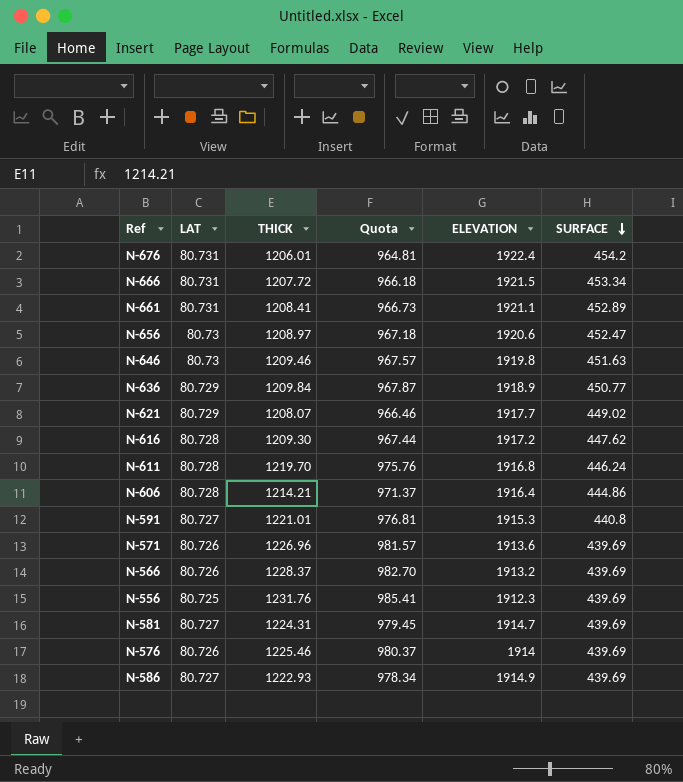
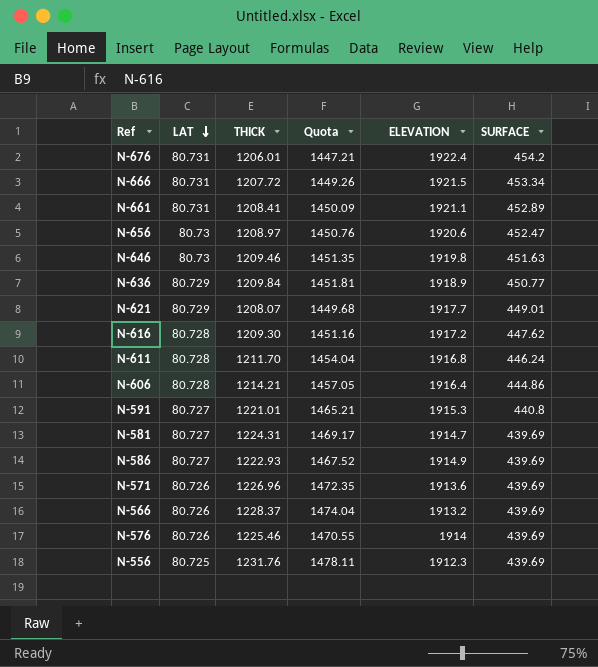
row order: SURFACE descending -> LAT descending
column Quota | formula: [THICK] * 0.8 -> [THICK] * 1.2
N-621 | SURFACE: 449.02 -> 449.01
N-611 | THICK: 1219.70 -> 1211.70

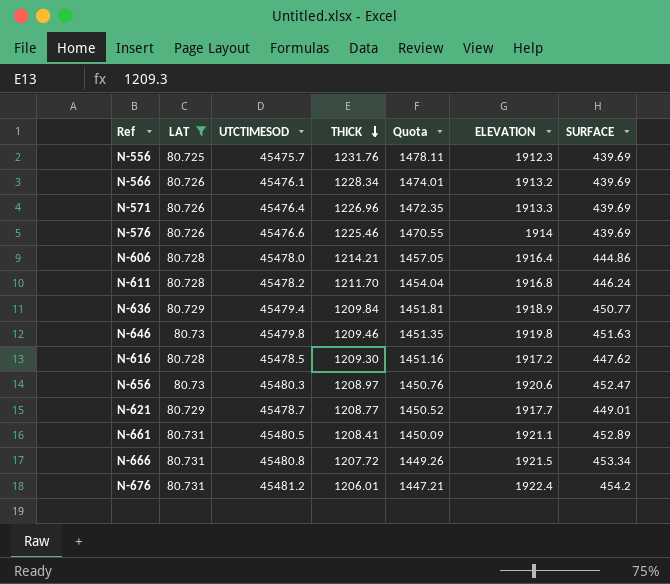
filter: none -> LAT != 80.727
row order: LAT descending -> THICK descending
column UTCTIMESOD | position: none -> 3
N-566 | THICK: 1228.37 -> 1228.34
N-566 | Quota: 1474.04 -> 1474.01
N-571 | ELEVATION: 1913.6 -> 1913.3
N-621 | THICK: 1208.07 -> 1208.77
N-621 | Quota: 1449.68 -> 1450.52

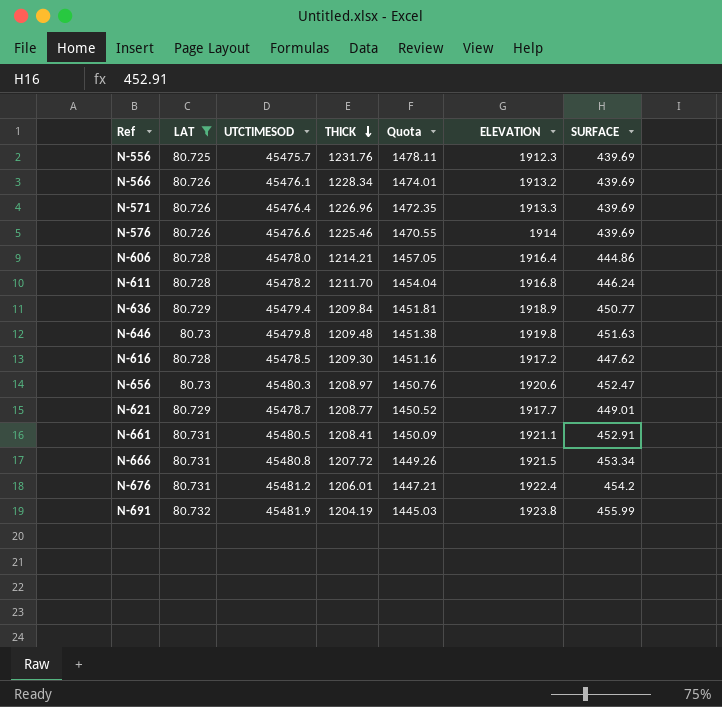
N-646 | THICK: 1209.46 -> 1209.48
N-646 | Quota: 1451.35 -> 1451.38
N-661 | SURFACE: 452.89 -> 452.91
row N-691: none -> 80.732 | 45481.9 | 1204.19 | 1445.03 | 1923.8 | 455.99

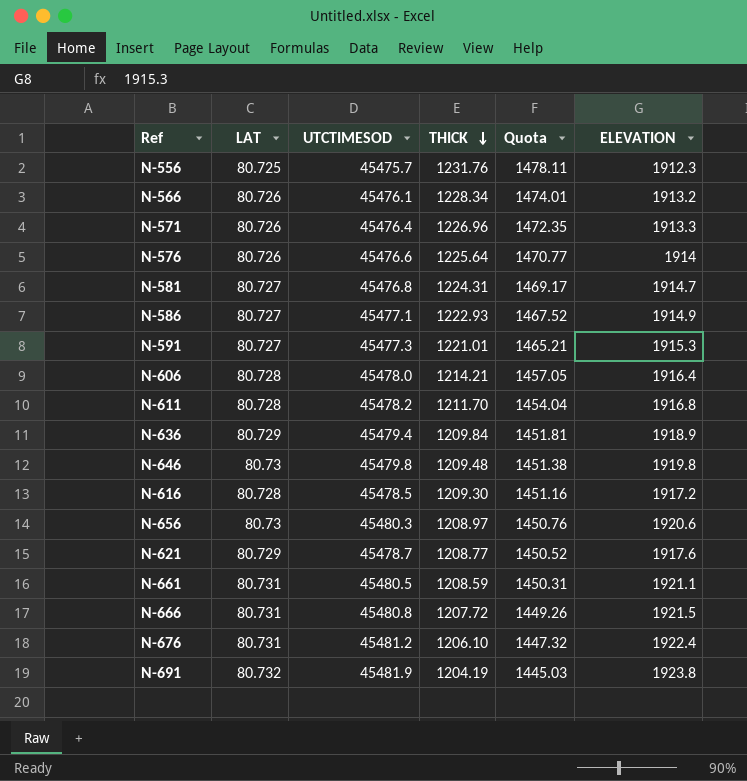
filter: LAT != 80.727 -> none
column SURFACE | position: 7 -> none
N-576 | THICK: 1225.46 -> 1225.64
N-576 | Quota: 1470.55 -> 1470.77
N-621 | ELEVATION: 1917.7 -> 1917.6
N-661 | THICK: 1208.41 -> 1208.59
N-661 | Quota: 1450.09 -> 1450.31
N-676 | THICK: 1206.01 -> 1206.10
N-676 | Quota: 1447.21 -> 1447.32

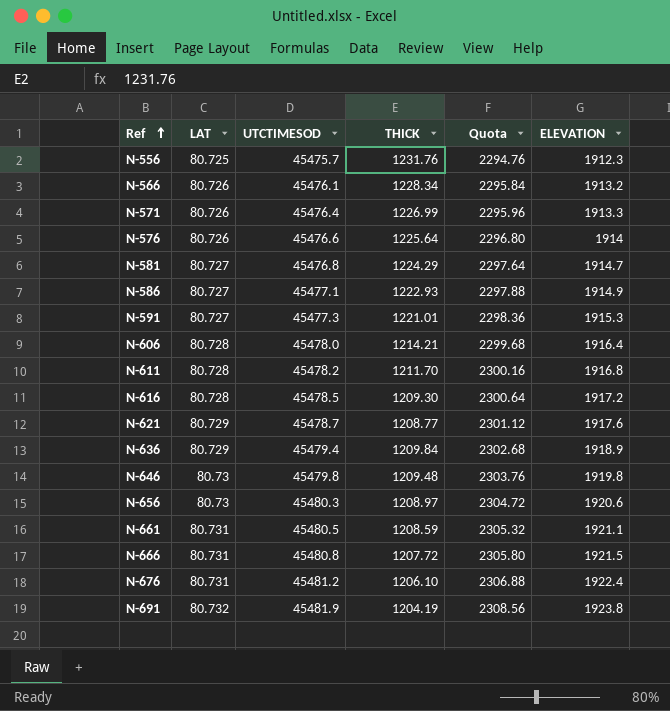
row order: THICK descending -> Ref ascending
column Quota | formula: [THICK] * 1.2 -> [ELEVATION] * 1.2
N-571 | THICK: 1226.96 -> 1226.99
N-581 | THICK: 1224.31 -> 1224.29

